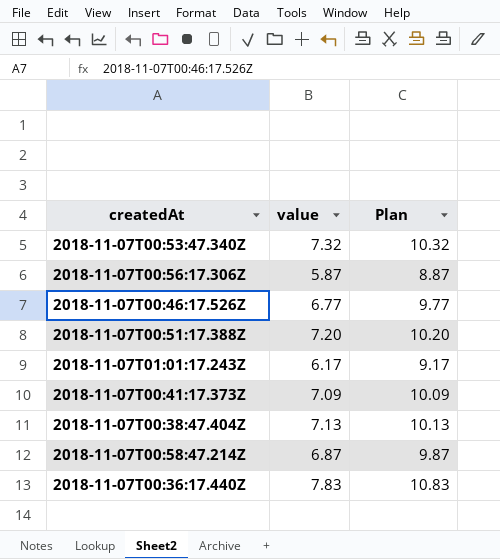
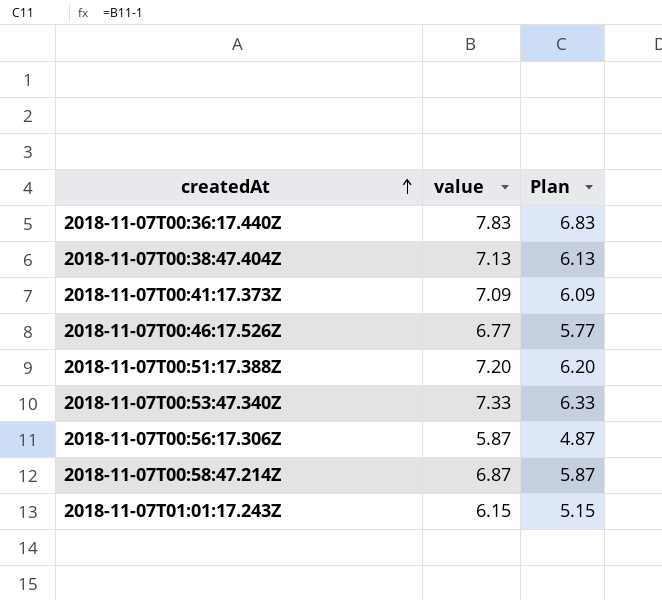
row order: none -> createdAt ascending
column Plan | formula: [value] + 3 -> [value] - 1
2018-11-07T00:53:47.340Z | value: 7.32 -> 7.33
2018-11-07T01:01:17.243Z | value: 6.17 -> 6.15

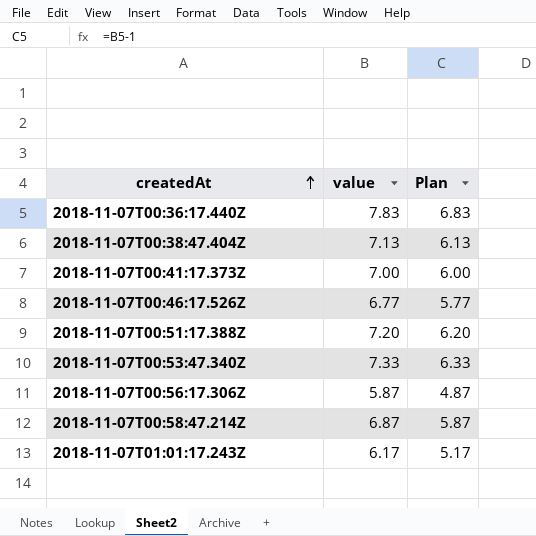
2018-11-07T00:41:17.373Z | value: 7.09 -> 7.00
2018-11-07T00:41:17.373Z | Plan: 6.09 -> 6.00
2018-11-07T01:01:17.243Z | value: 6.15 -> 6.17
2018-11-07T01:01:17.243Z | Plan: 5.15 -> 5.17

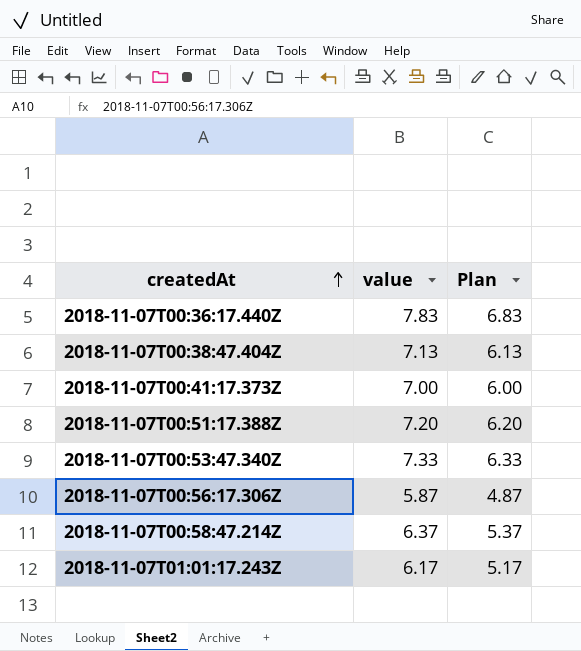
row 2018-11-07T00:46:17.526Z: 6.77 | 5.77 -> none
2018-11-07T00:58:47.214Z | value: 6.87 -> 6.37
2018-11-07T00:58:47.214Z | Plan: 5.87 -> 5.37

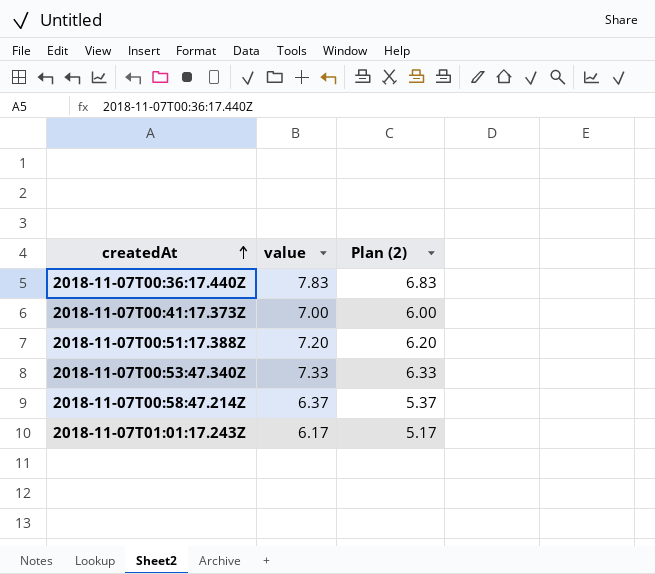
column name: Plan -> Plan (2)
row 2018-11-07T00:38:47.404Z: 7.13 | 6.13 -> none
row 2018-11-07T00:56:17.306Z: 5.87 | 4.87 -> none

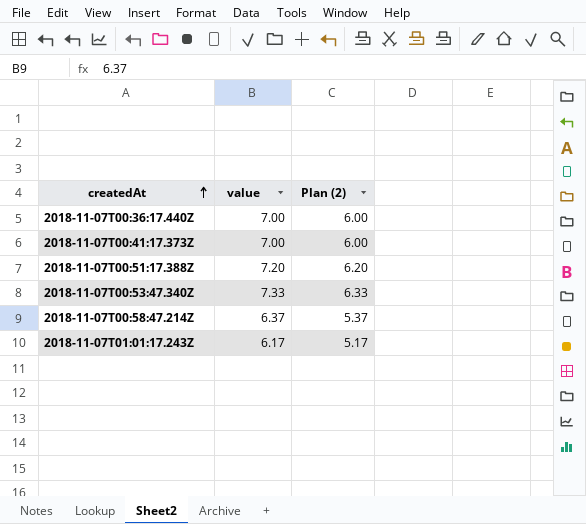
2018-11-07T00:36:17.440Z | value: 7.83 -> 7.00
2018-11-07T00:36:17.440Z | Plan (2): 6.83 -> 6.00

